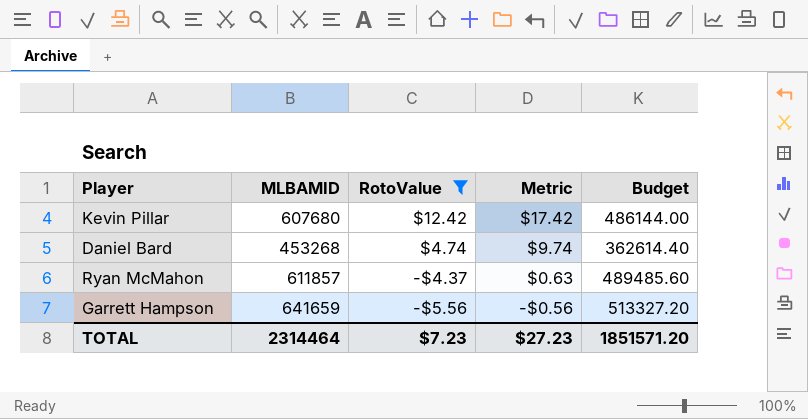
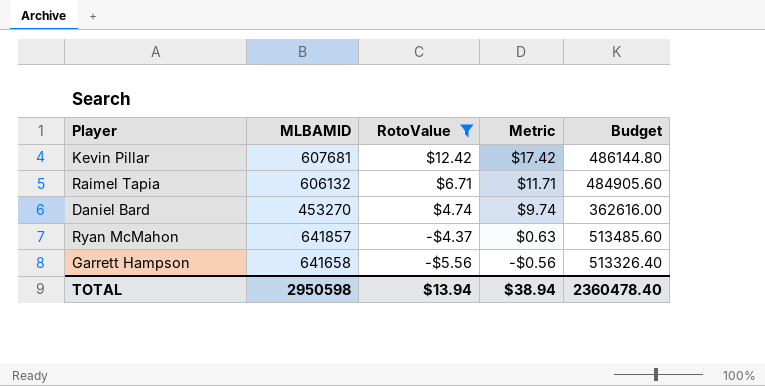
Kevin Pillar | MLBAMID: 607680 -> 607681
Kevin Pillar | Budget: 486144.00 -> 486144.80
row Raimel Tapia: none -> 606132 | $6.71 | $11.71 | 484905.60
Daniel Bard | MLBAMID: 453268 -> 453270
Daniel Bard | Budget: 362614.40 -> 362616.00
Ryan McMahon | MLBAMID: 611857 -> 641857
Ryan McMahon | Budget: 489485.60 -> 513485.60
Garrett Hampson | MLBAMID: 641659 -> 641658
Garrett Hampson | Budget: 513327.20 -> 513326.40
TOTAL | MLBAMID: 2314464 -> 2950598
TOTAL | RotoValue: $7.23 -> $13.94
TOTAL | Metric: $27.23 -> $38.94
TOTAL | Budget: 1851571.20 -> 2360478.40

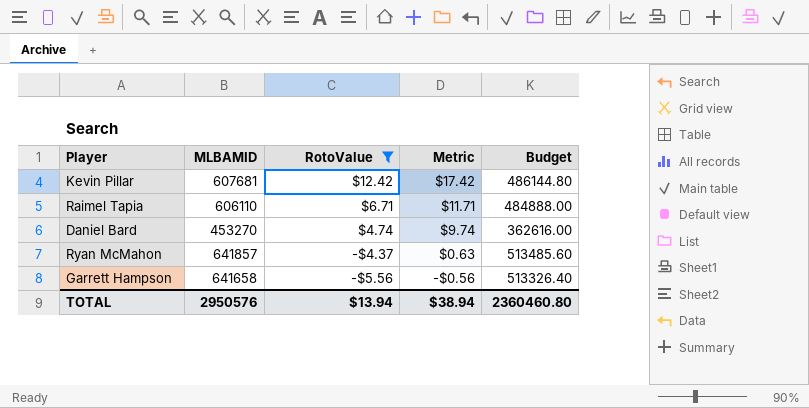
Raimel Tapia | MLBAMID: 606132 -> 606110
Raimel Tapia | Budget: 484905.60 -> 484888.00
TOTAL | MLBAMID: 2950598 -> 2950576
TOTAL | Budget: 2360478.40 -> 2360460.80

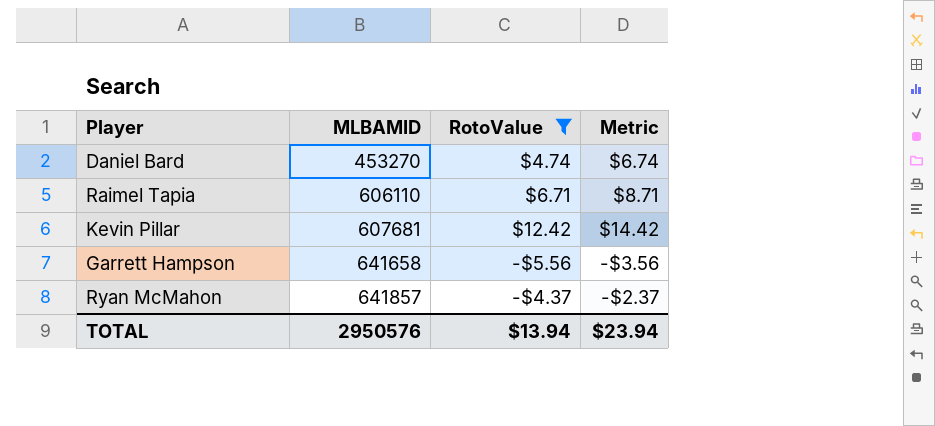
row order: RotoValue descending -> MLBAMID ascending
column Budget | formula: [MLBAMID] * 0.8 -> none
column Metric | formula: [RotoValue] + 5 -> [RotoValue] + 2
TOTAL | Metric: $38.94 -> $23.94

